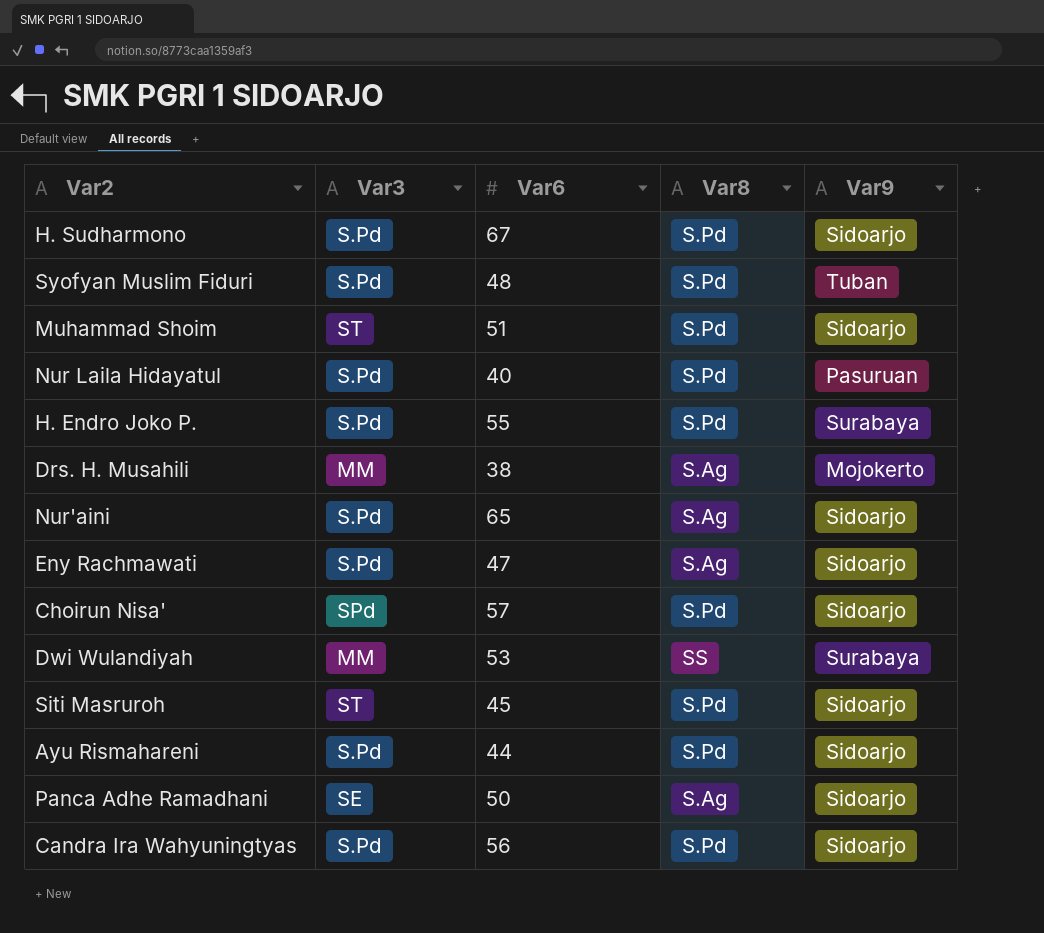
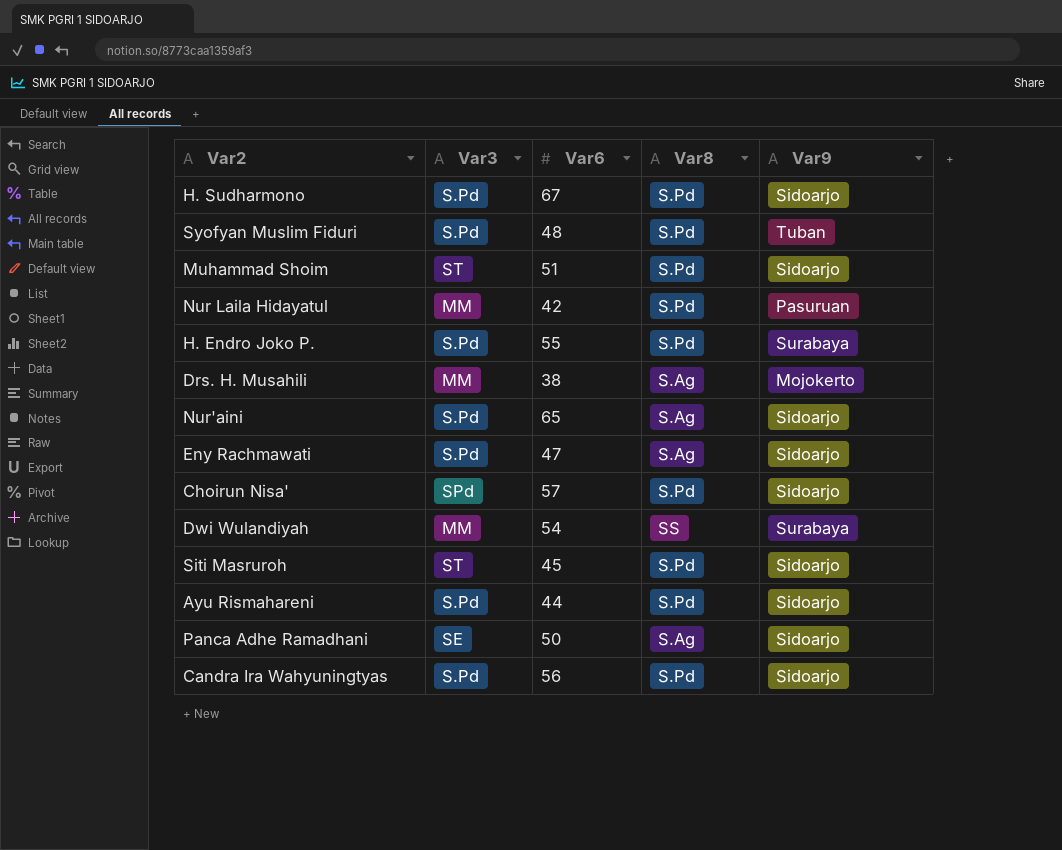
Nur Laila Hidayatul | Var3: S.Pd -> MM
Nur Laila Hidayatul | Var6: 40 -> 42
Dwi Wulandiyah | Var6: 53 -> 54

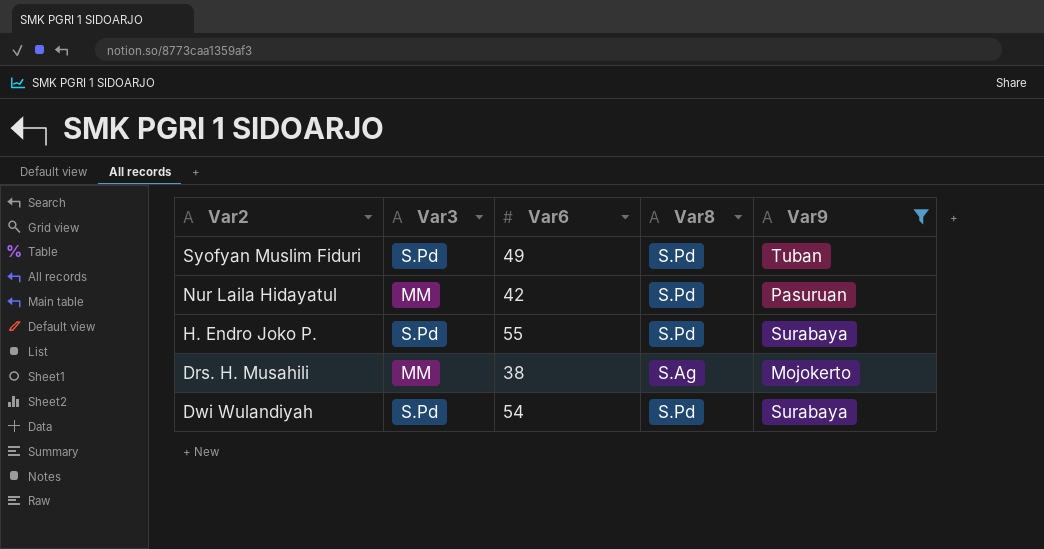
filter: none -> Var9 != Sidoarjo
Syofyan Muslim Fiduri | Var6: 48 -> 49
Dwi Wulandiyah | Var3: MM -> S.Pd
Dwi Wulandiyah | Var8: SS -> S.Pd

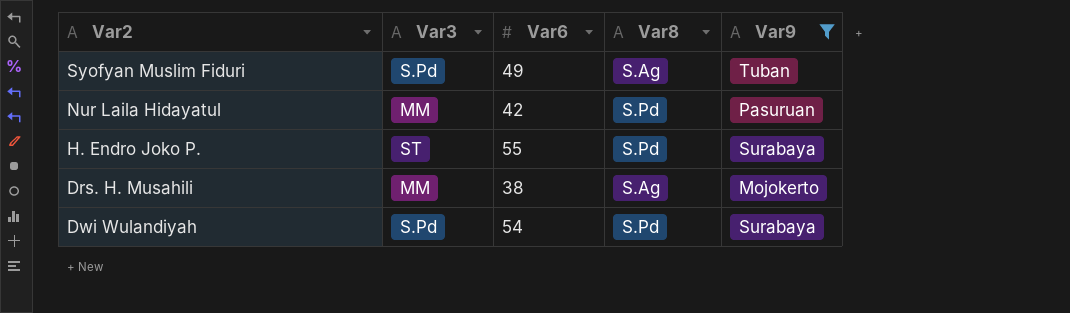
Syofyan Muslim Fiduri | Var8: S.Pd -> S.Ag
H. Endro Joko P. | Var3: S.Pd -> ST

